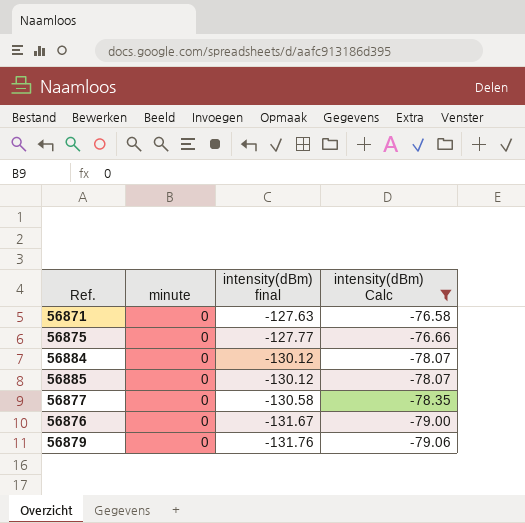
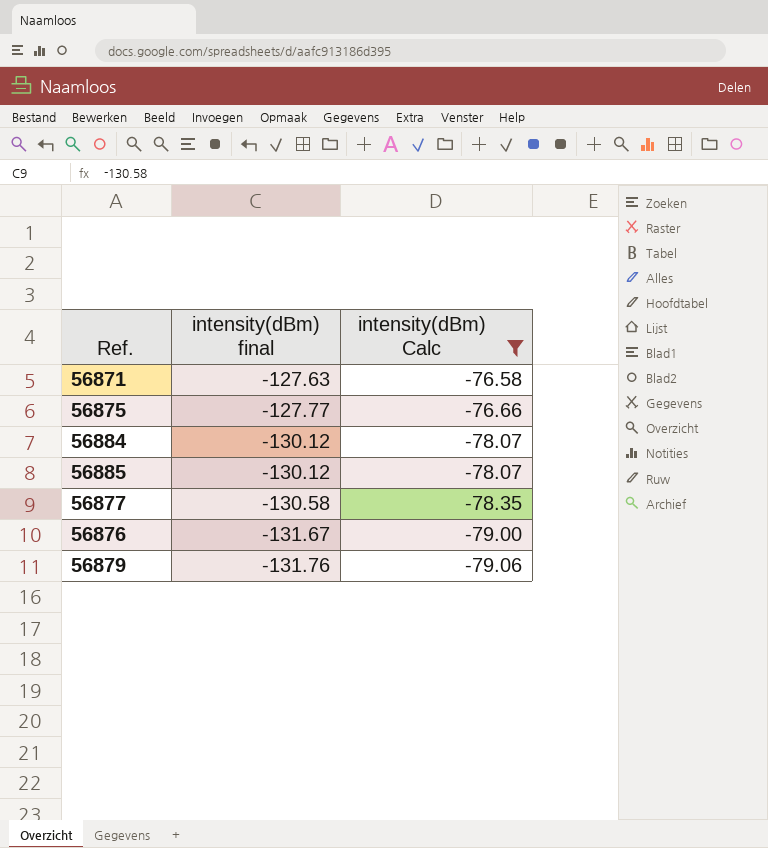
column minute | position: 2 -> none

